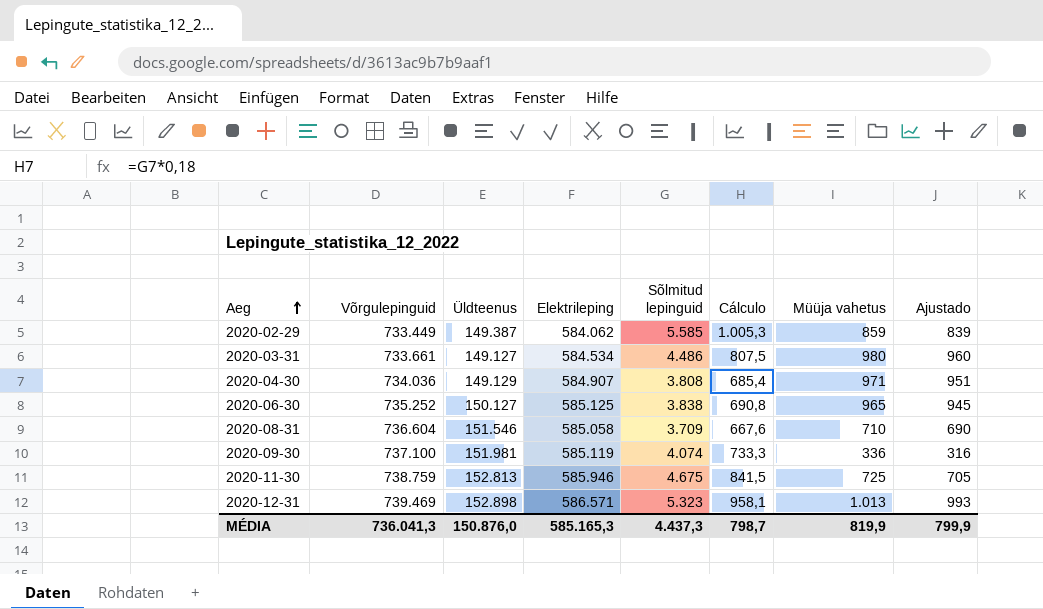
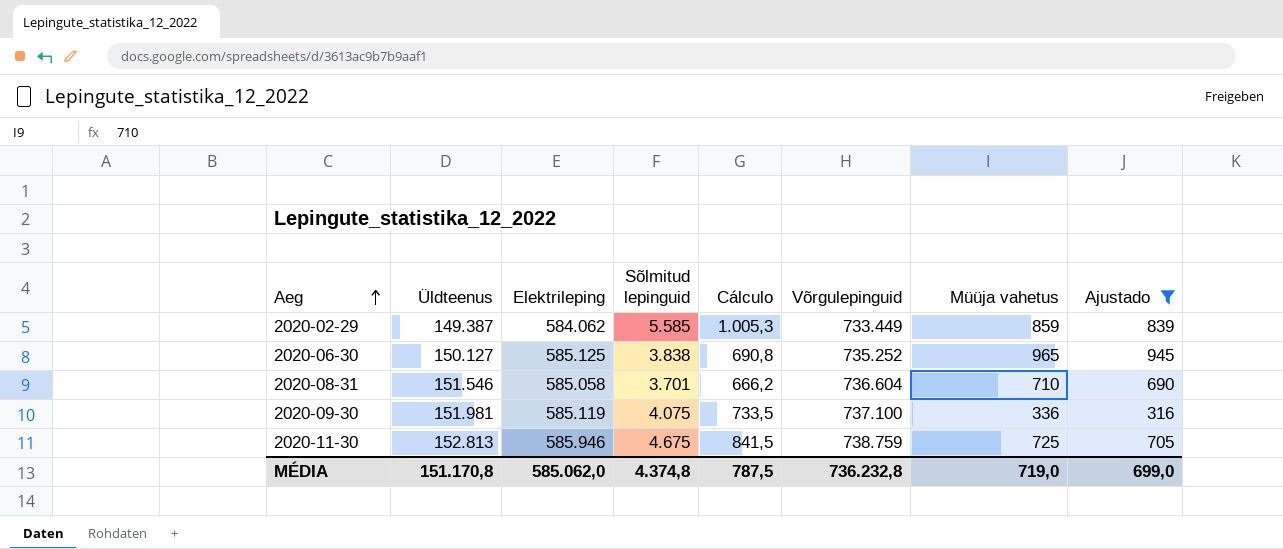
filter: none -> Ajustado <= 945
column Võrgulepinguid | position: 2 -> 6
2020-08-31 | Sõlmitud lepinguid: 3.709 -> 3.701
2020-08-31 | Cálculo: 667,6 -> 666,2
2020-09-30 | Sõlmitud lepinguid: 4.074 -> 4.075
2020-09-30 | Cálculo: 733,3 -> 733,5
MÉDIA | Üldteenus: 150.876,0 -> 151.170,8
MÉDIA | Elektrileping: 585.165,3 -> 585.062,0
MÉDIA | Sõlmitud lepinguid: 4.437,3 -> 4.374,8
MÉDIA | Cálculo: 798,7 -> 787,5
MÉDIA | Võrgulepinguid: 736.041,3 -> 736.232,8
MÉDIA | Müüja vahetus: 819,9 -> 719,0
MÉDIA | Ajustado: 799,9 -> 699,0

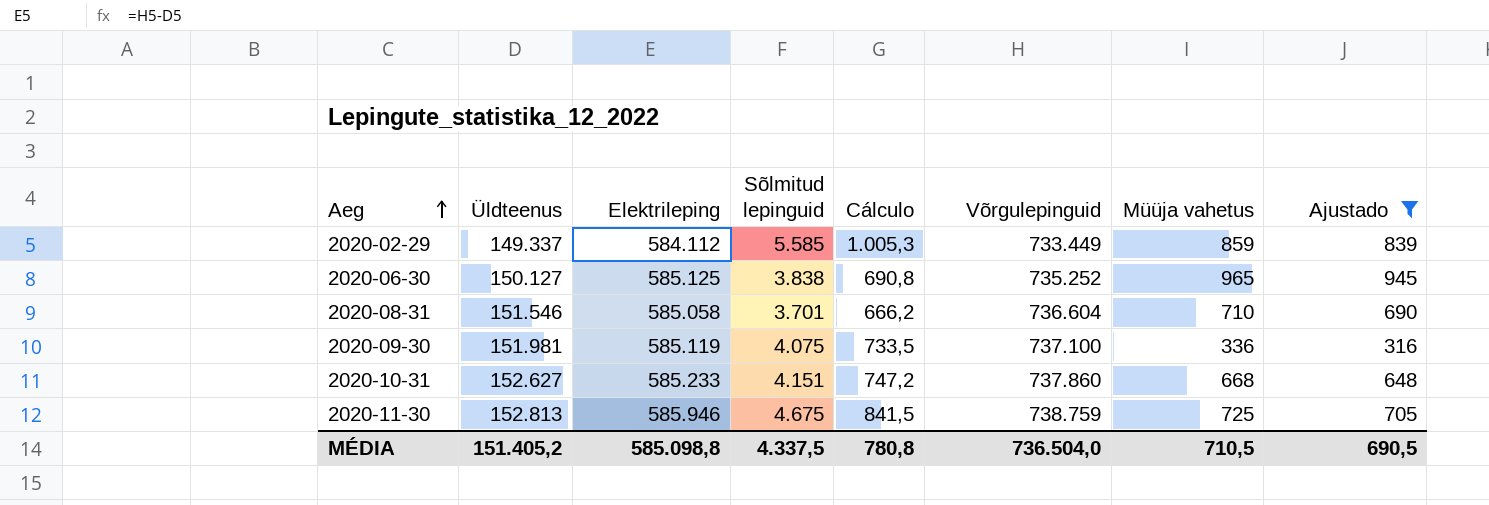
2020-02-29 | Üldteenus: 149.387 -> 149.337
2020-02-29 | Elektrileping: 584.062 -> 584.112
row 2020-10-31: none -> 152.627 | 585.233 | 4.151 | 747,2 | 737.860 | 668 | 648
MÉDIA | Üldteenus: 151.170,8 -> 151.405,2
MÉDIA | Elektrileping: 585.062,0 -> 585.098,8
MÉDIA | Sõlmitud lepinguid: 4.374,8 -> 4.337,5
MÉDIA | Cálculo: 787,5 -> 780,8
MÉDIA | Võrgulepinguid: 736.232,8 -> 736.504,0
MÉDIA | Müüja vahetus: 719,0 -> 710,5
MÉDIA | Ajustado: 699,0 -> 690,5

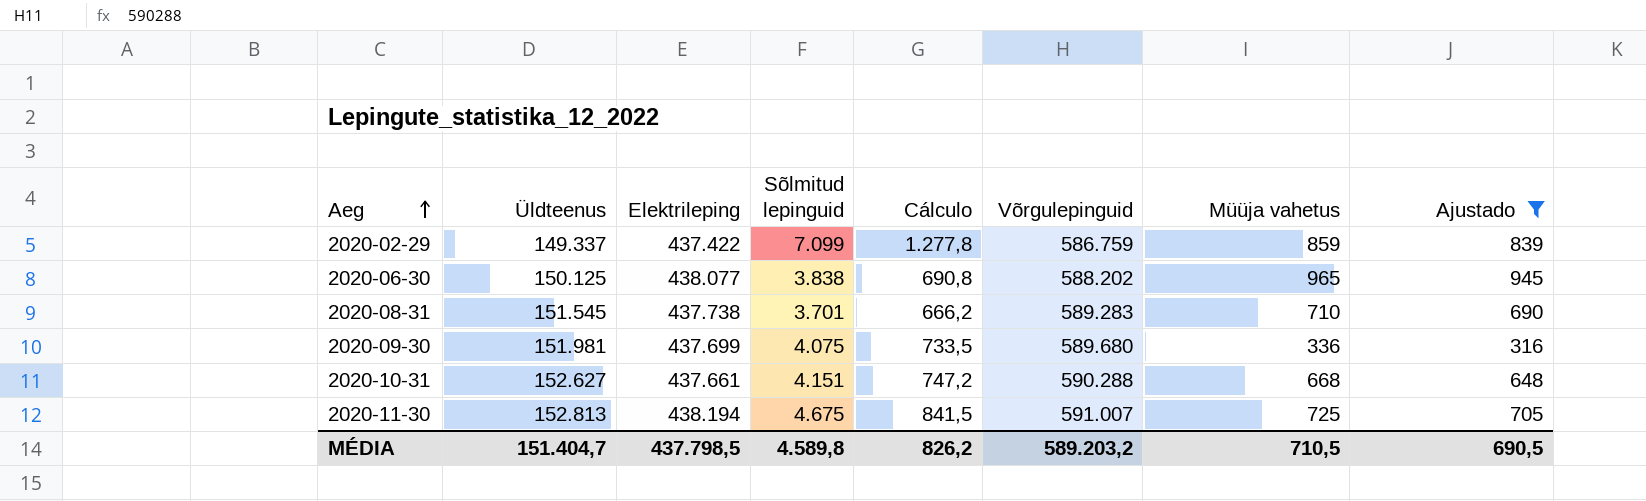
2020-02-29 | Elektrileping: 584.112 -> 437.422
2020-02-29 | Sõlmitud lepinguid: 5.585 -> 7.099
2020-02-29 | Cálculo: 1.005,3 -> 1.277,8
2020-02-29 | Võrgulepinguid: 733.449 -> 586.759
2020-06-30 | Üldteenus: 150.127 -> 150.125
2020-06-30 | Elektrileping: 585.125 -> 438.077
2020-06-30 | Võrgulepinguid: 735.252 -> 588.202
2020-08-31 | Üldteenus: 151.546 -> 151.545
2020-08-31 | Elektrileping: 585.058 -> 437.738
2020-08-31 | Võrgulepinguid: 736.604 -> 589.283
2020-09-30 | Elektrileping: 585.119 -> 437.699
2020-09-30 | Võrgulepinguid: 737.100 -> 589.680
2020-10-31 | Elektrileping: 585.233 -> 437.661
2020-10-31 | Võrgulepinguid: 737.860 -> 590.288
2020-11-30 | Elektrileping: 585.946 -> 438.194
2020-11-30 | Võrgulepinguid: 738.759 -> 591.007
MÉDIA | Üldteenus: 151.405,2 -> 151.404,7
MÉDIA | Elektrileping: 585.098,8 -> 437.798,5
MÉDIA | Sõlmitud lepinguid: 4.337,5 -> 4.589,8
MÉDIA | Cálculo: 780,8 -> 826,2
MÉDIA | Võrgulepinguid: 736.504,0 -> 589.203,2

